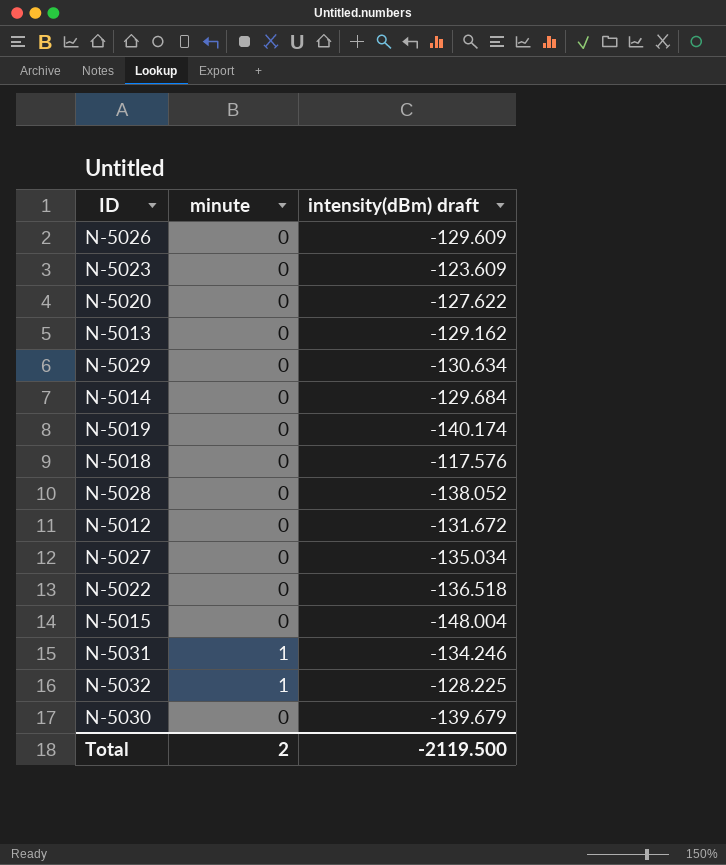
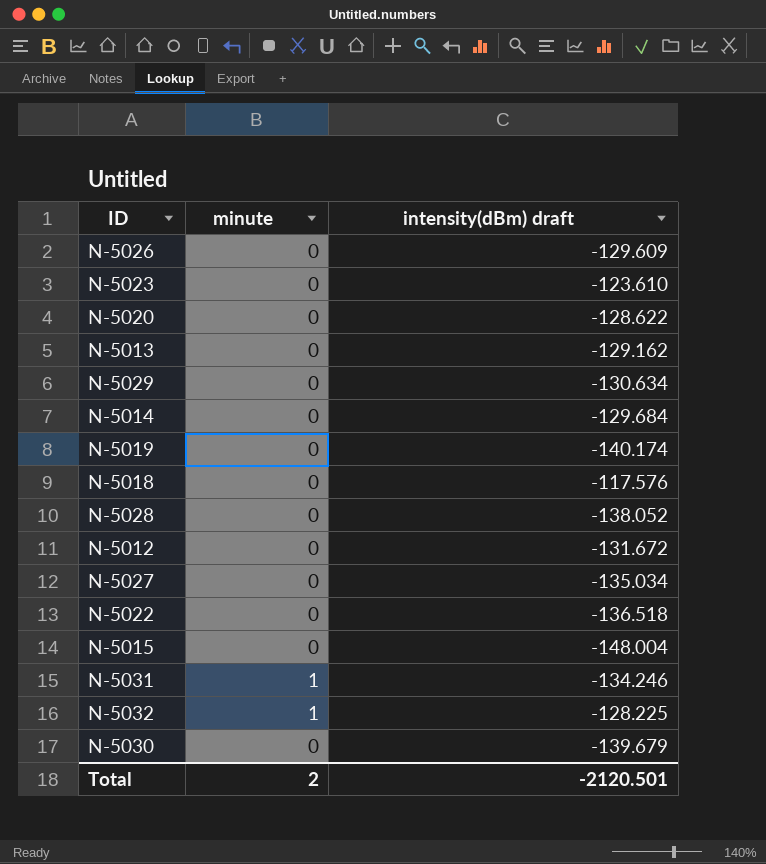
N-5023 | intensity(dBm) draft: -123.609 -> -123.610
N-5020 | intensity(dBm) draft: -127.622 -> -128.622
Total | intensity(dBm) draft: -2119.500 -> -2120.501

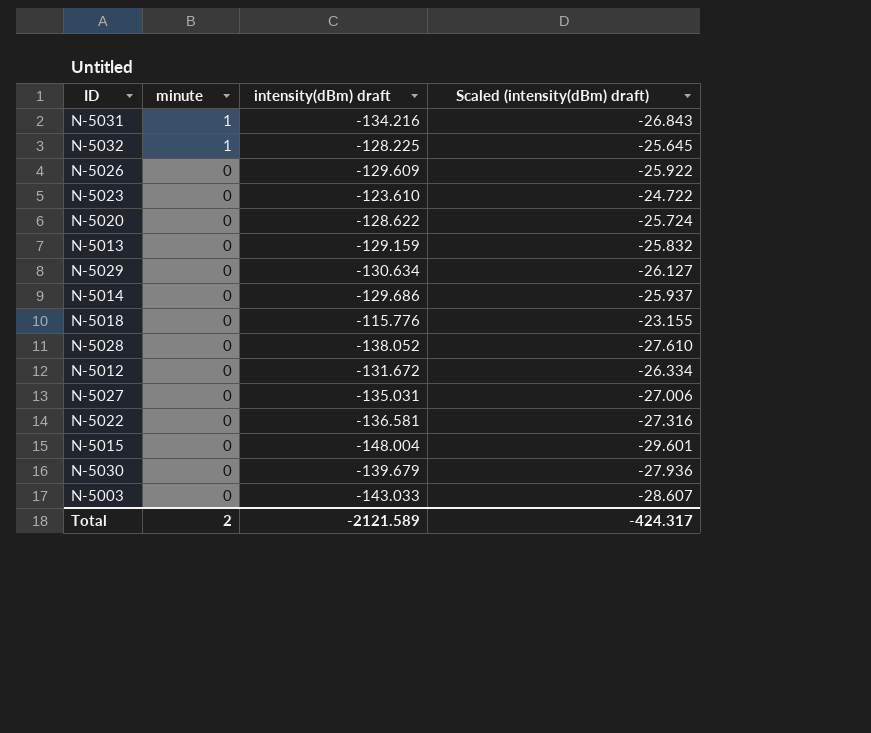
row order: none -> minute descending
column Scaled (intensity(dBm) draft) | formula: none -> [intensity(dBm) draft] * 0.2
row N-5019: 0 | -140.174 -> none
N-5031 | intensity(dBm) draft: -134.246 -> -134.216
N-5013 | intensity(dBm) draft: -129.162 -> -129.159
N-5014 | intensity(dBm) draft: -129.684 -> -129.686
N-5018 | intensity(dBm) draft: -117.576 -> -115.776
N-5027 | intensity(dBm) draft: -135.034 -> -135.031
N-5022 | intensity(dBm) draft: -136.518 -> -136.581
row N-5003: none -> 0 | -143.033 | -28.607
Total | intensity(dBm) draft: -2120.501 -> -2121.589

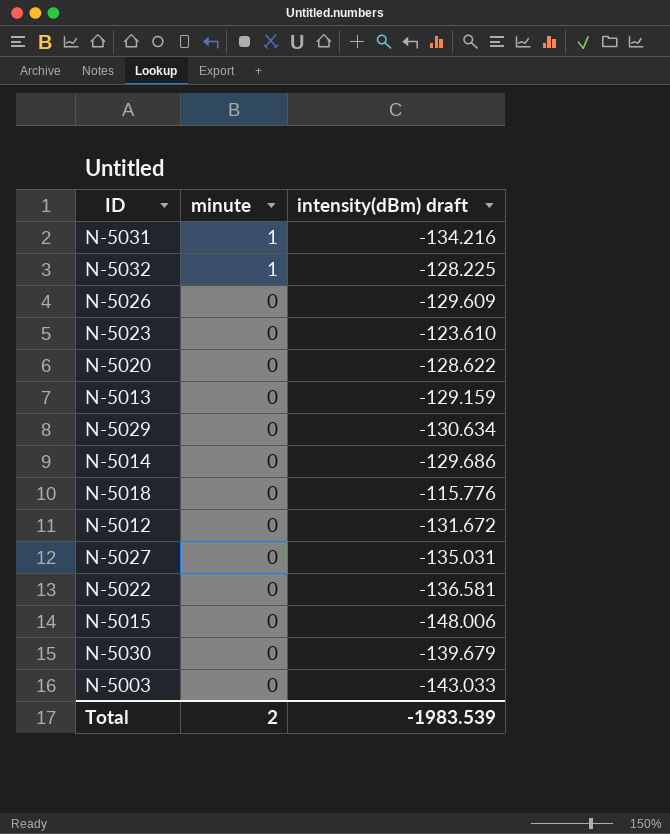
column Scaled (intensity(dBm) draft) | formula: [intensity(dBm) draft] * 0.2 -> none
row N-5028: 0 | -138.052 | -27.610 -> none
N-5015 | intensity(dBm) draft: -148.004 -> -148.006
Total | intensity(dBm) draft: -2121.589 -> -1983.539

